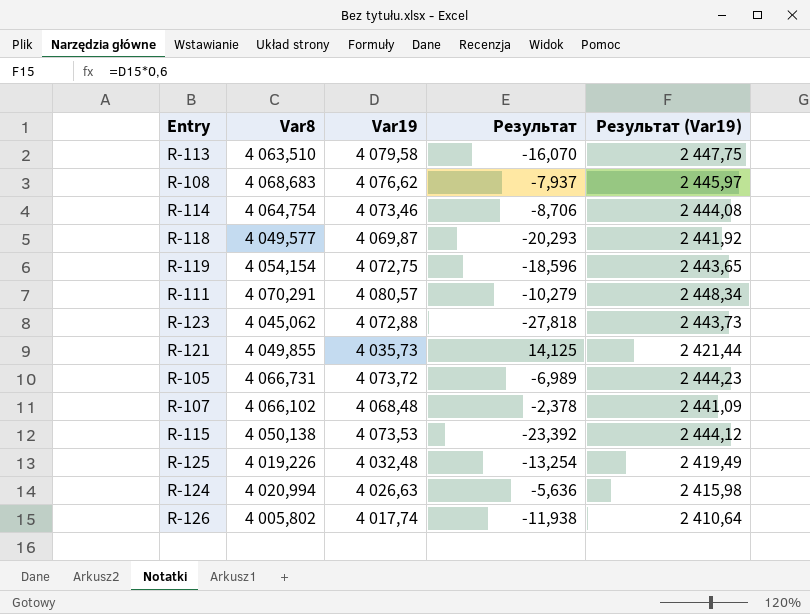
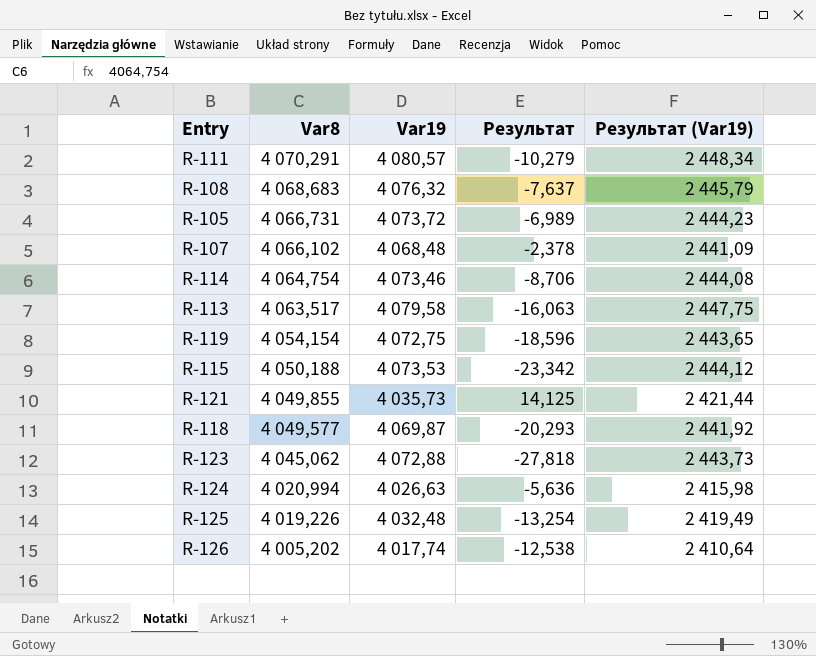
row order: none -> Var8 descending
R-108 | Var19: 4 076,62 -> 4 076,32
R-108 | Результат: -7,937 -> -7,637
R-108 | Результат (Var19): 2 445,97 -> 2 445,79
R-113 | Var8: 4 063,510 -> 4 063,517
R-113 | Результат: -16,070 -> -16,063
R-115 | Var8: 4 050,138 -> 4 050,188
R-115 | Результат: -23,392 -> -23,342
R-126 | Var8: 4 005,802 -> 4 005,202
R-126 | Результат: -11,938 -> -12,538

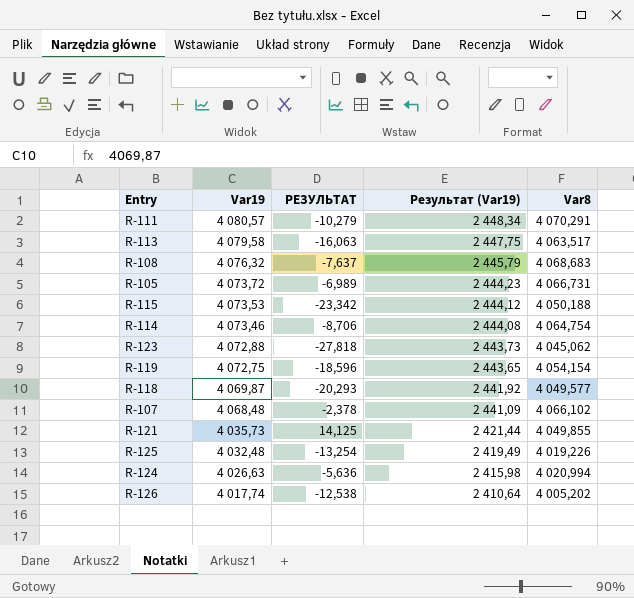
row order: Var8 descending -> Var19 descending
column name: Результат -> РЕЗУЛЬТАТ
column Var8 | position: 2 -> 5

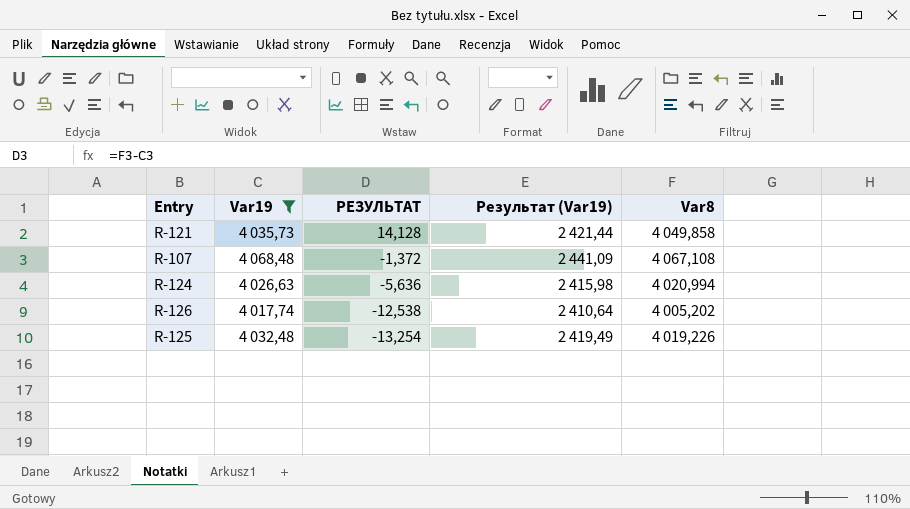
filter: none -> Var19 <= 4 068,48
row order: Var19 descending -> РЕЗУЛЬТАТ descending
R-121 | РЕЗУЛЬТАТ: 14,125 -> 14,128
R-121 | Var8: 4 049,855 -> 4 049,858
R-107 | РЕЗУЛЬТАТ: -2,378 -> -1,372
R-107 | Var8: 4 066,102 -> 4 067,108

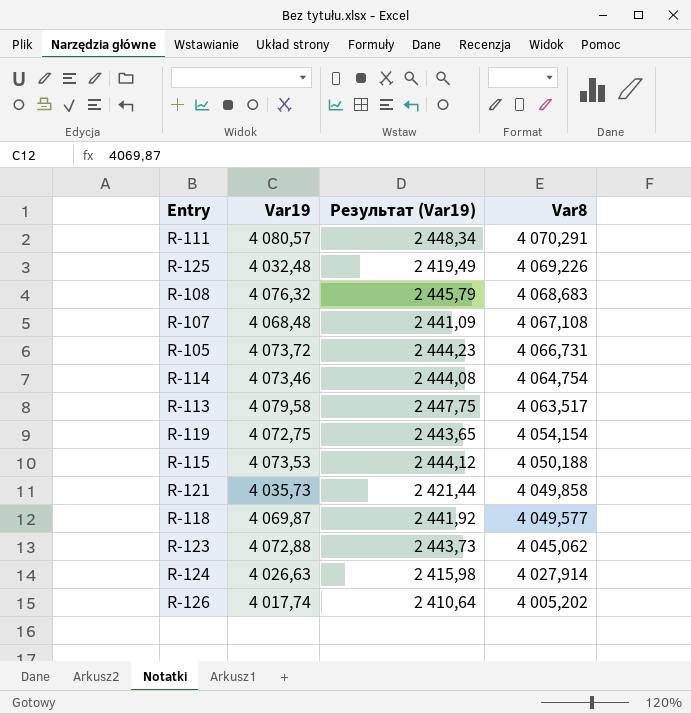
filter: Var19 <= 4 068,48 -> none
row order: РЕЗУЛЬТАТ descending -> Var8 descending
column РЕЗУЛЬТАТ | formula: [Var8] - [Var19] -> none
R-125 | Var8: 4 019,226 -> 4 069,226
R-124 | Var8: 4 020,994 -> 4 027,914

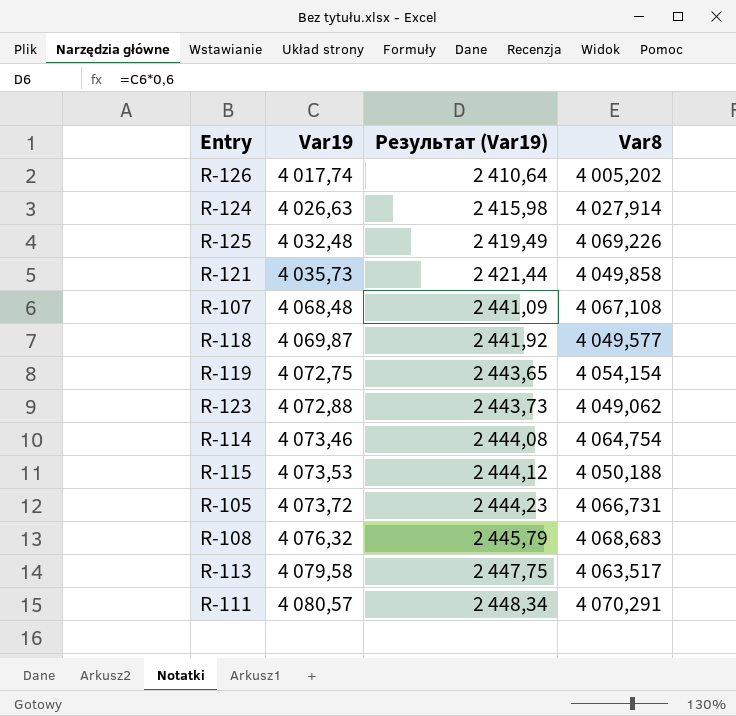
row order: Var8 descending -> Var19 ascending
R-123 | Var8: 4 045,062 -> 4 049,062

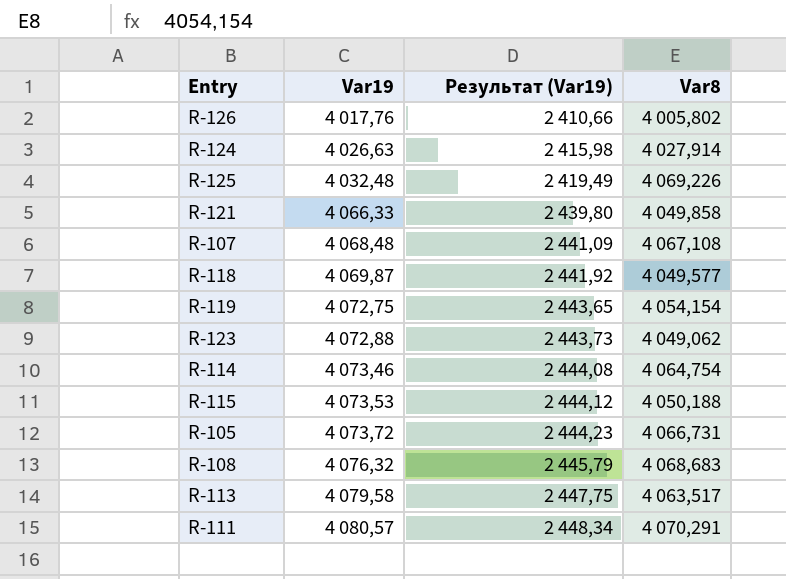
R-126 | Var19: 4 017,74 -> 4 017,76
R-126 | Результат (Var19): 2 410,64 -> 2 410,66
R-126 | Var8: 4 005,202 -> 4 005,802
R-121 | Var19: 4 035,73 -> 4 066,33
R-121 | Результат (Var19): 2 421,44 -> 2 439,80

